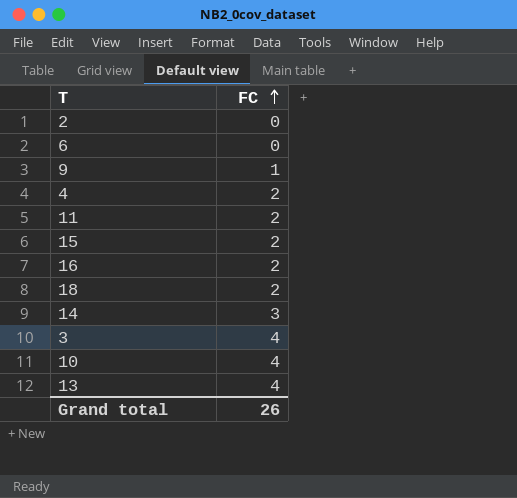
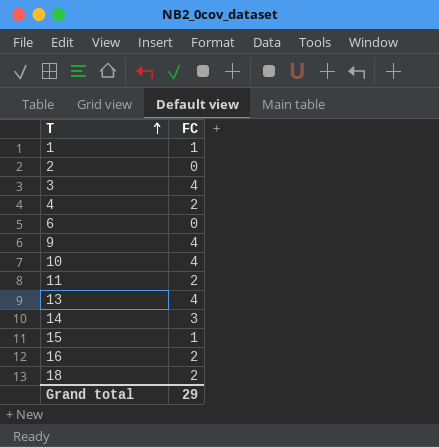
row order: FC ascending -> T ascending
row 1: none -> 1
9 | FC: 1 -> 4
15 | FC: 2 -> 1
Grand total | FC: 26 -> 29

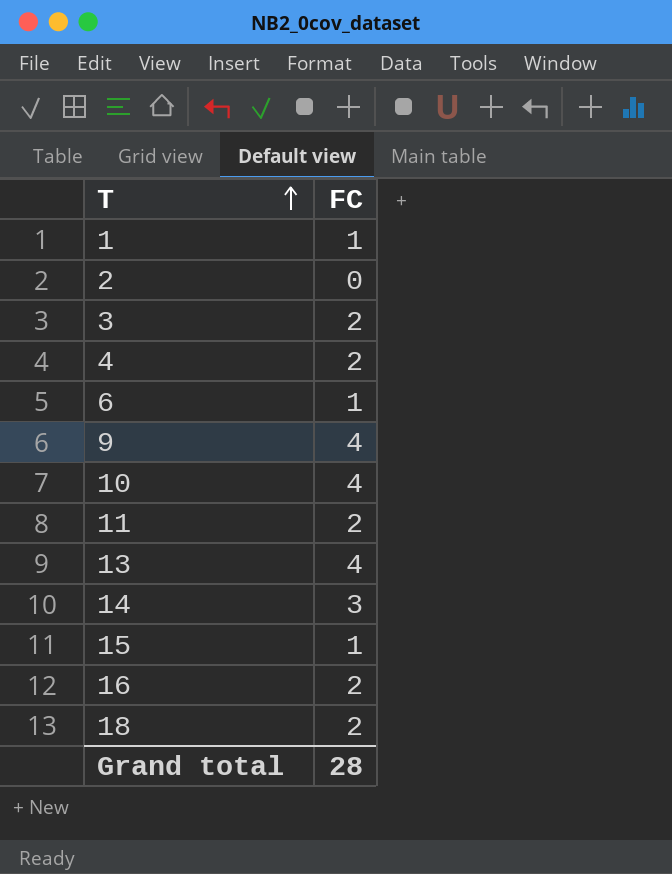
3 | FC: 4 -> 2
6 | FC: 0 -> 1
Grand total | FC: 29 -> 28

